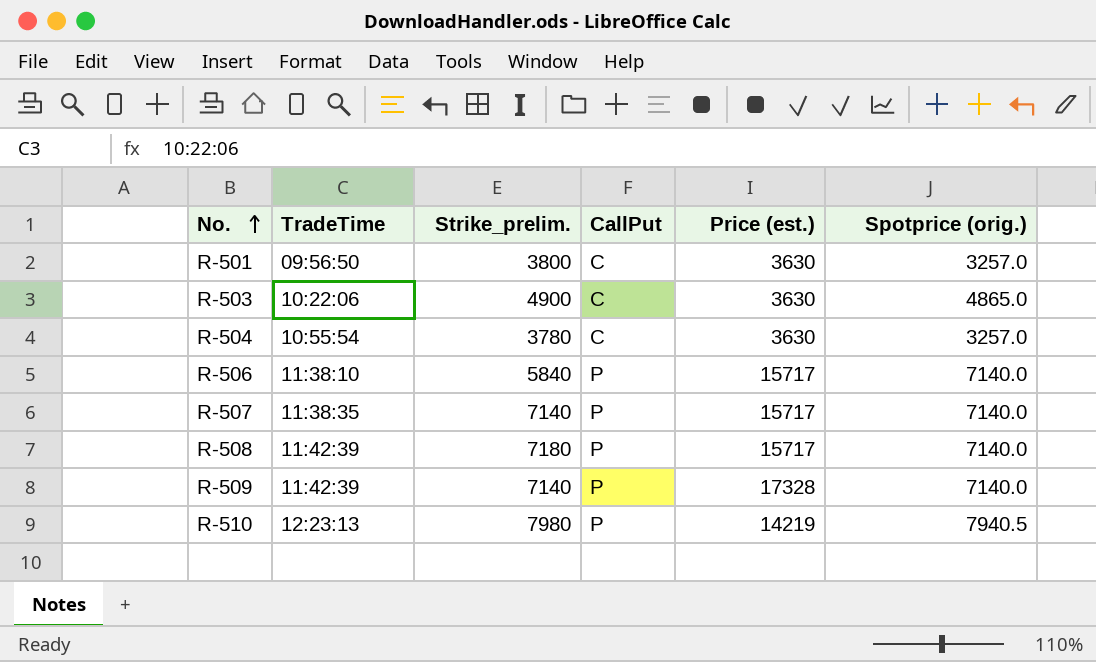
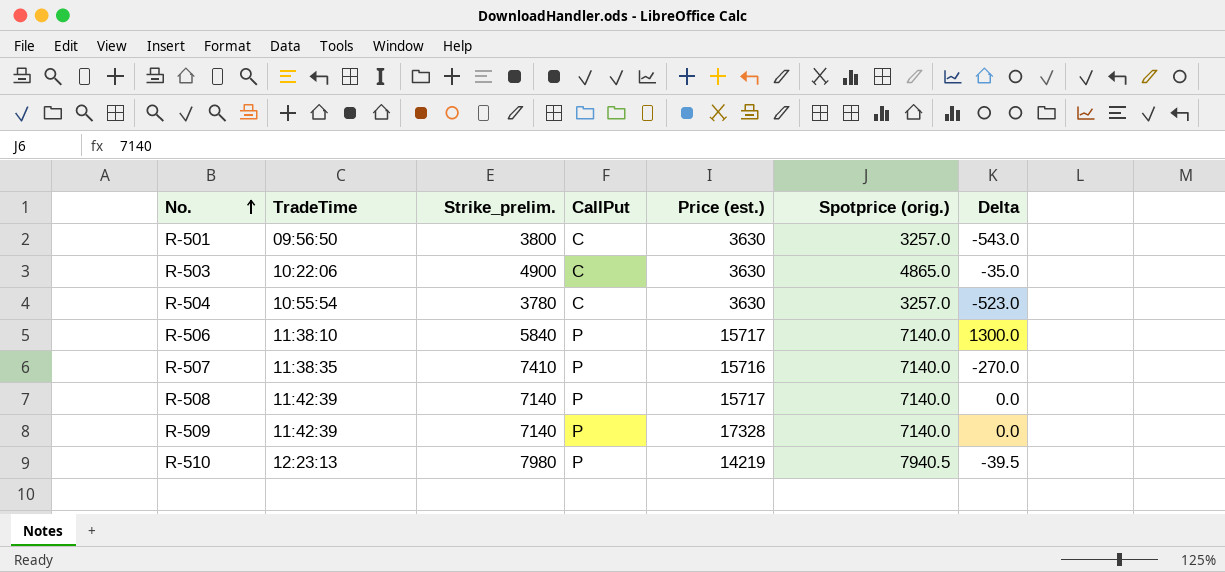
column Delta | formula: none -> [Spotprice (orig.)] - [Strike_prelim.]
R-507 | Strike_prelim.: 7140 -> 7410
R-507 | Price (est.): 15717 -> 15716
R-508 | Strike_prelim.: 7180 -> 7140

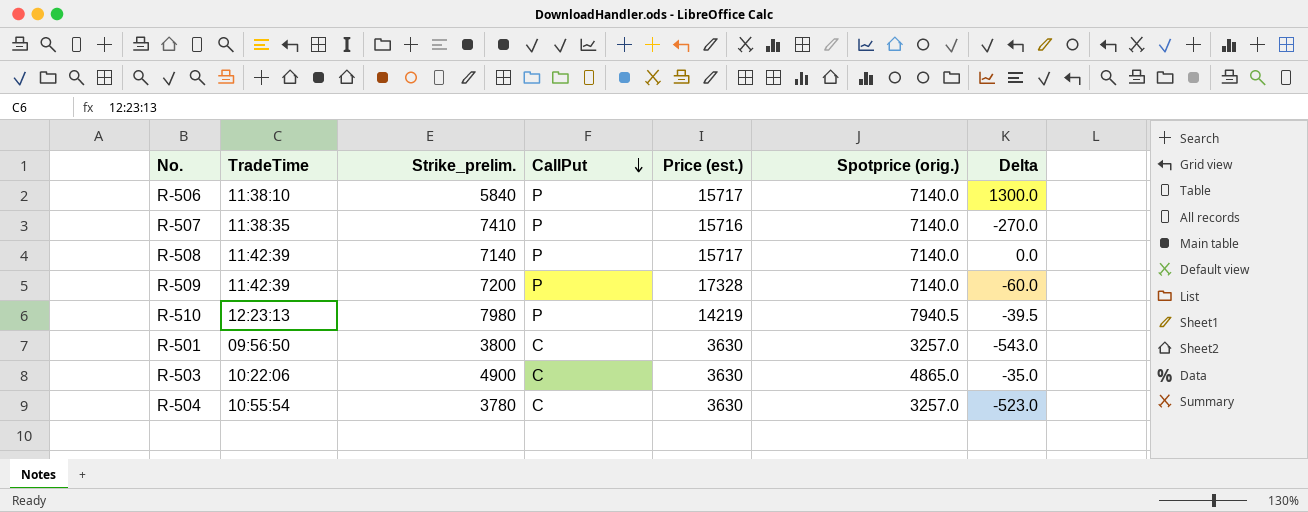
row order: No. ascending -> CallPut descending
R-509 | Strike_prelim.: 7140 -> 7200
R-509 | Delta: 0.0 -> -60.0

